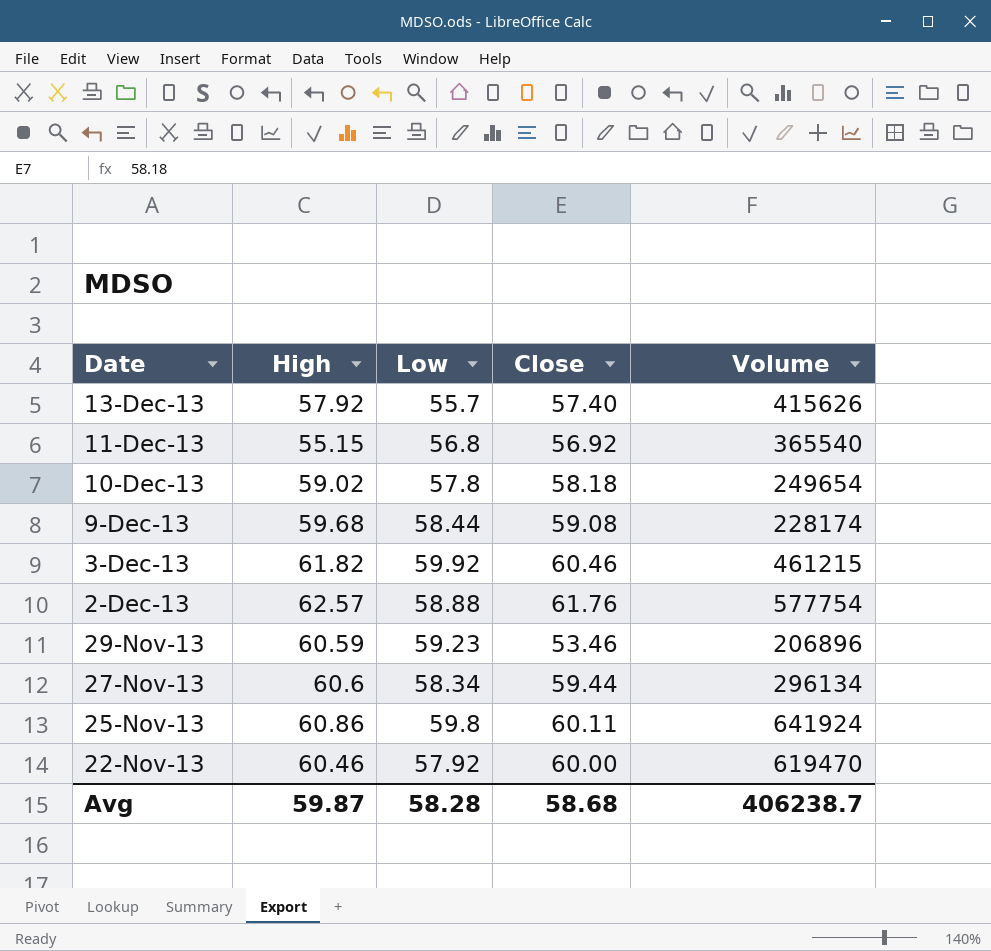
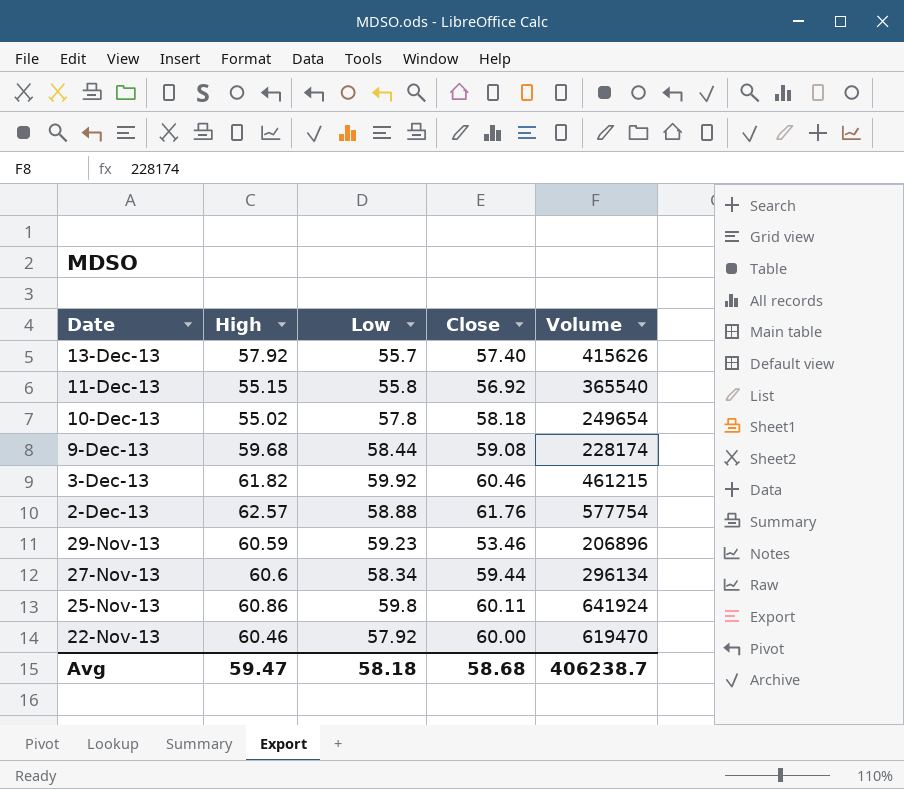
11-Dec-13 | Low: 56.8 -> 55.8
10-Dec-13 | High: 59.02 -> 55.02
Avg | High: 59.87 -> 59.47
Avg | Low: 58.28 -> 58.18

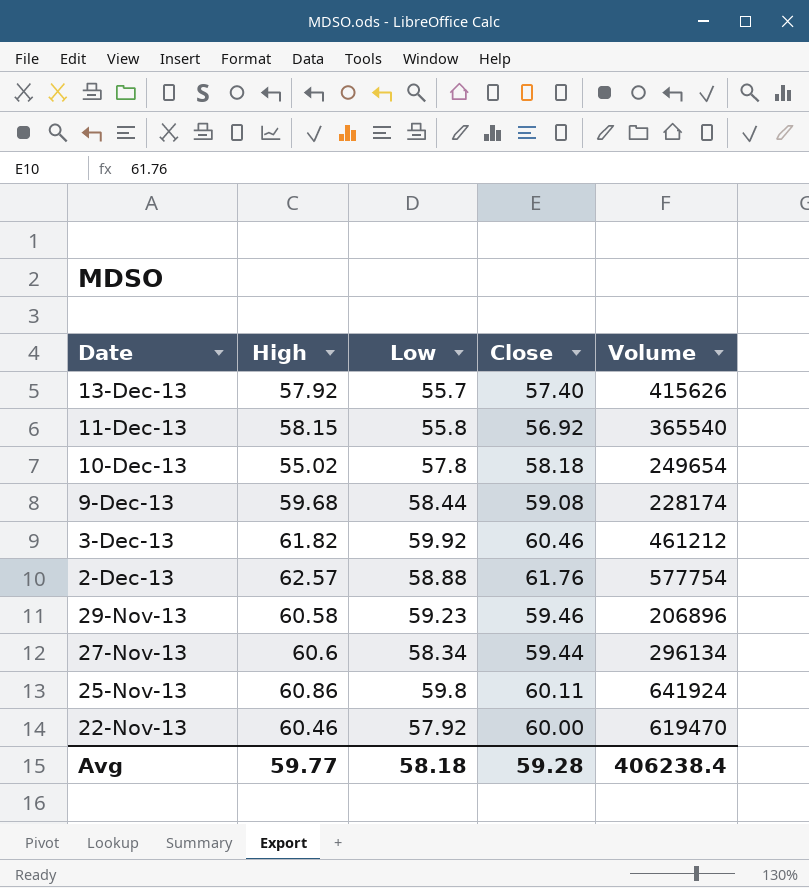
11-Dec-13 | High: 55.15 -> 58.15
3-Dec-13 | Volume: 461215 -> 461212
29-Nov-13 | High: 60.59 -> 60.58
29-Nov-13 | Close: 53.46 -> 59.46
Avg | High: 59.47 -> 59.77
Avg | Close: 58.68 -> 59.28
Avg | Volume: 406238.7 -> 406238.4

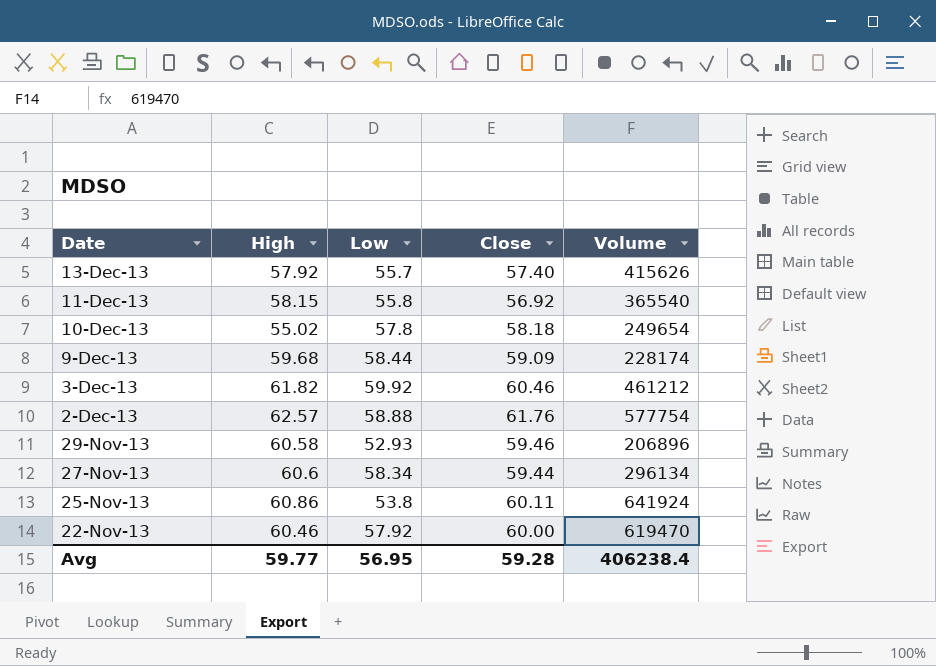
9-Dec-13 | Close: 59.08 -> 59.09
29-Nov-13 | Low: 59.23 -> 52.93
25-Nov-13 | Low: 59.8 -> 53.8
Avg | Low: 58.18 -> 56.95

